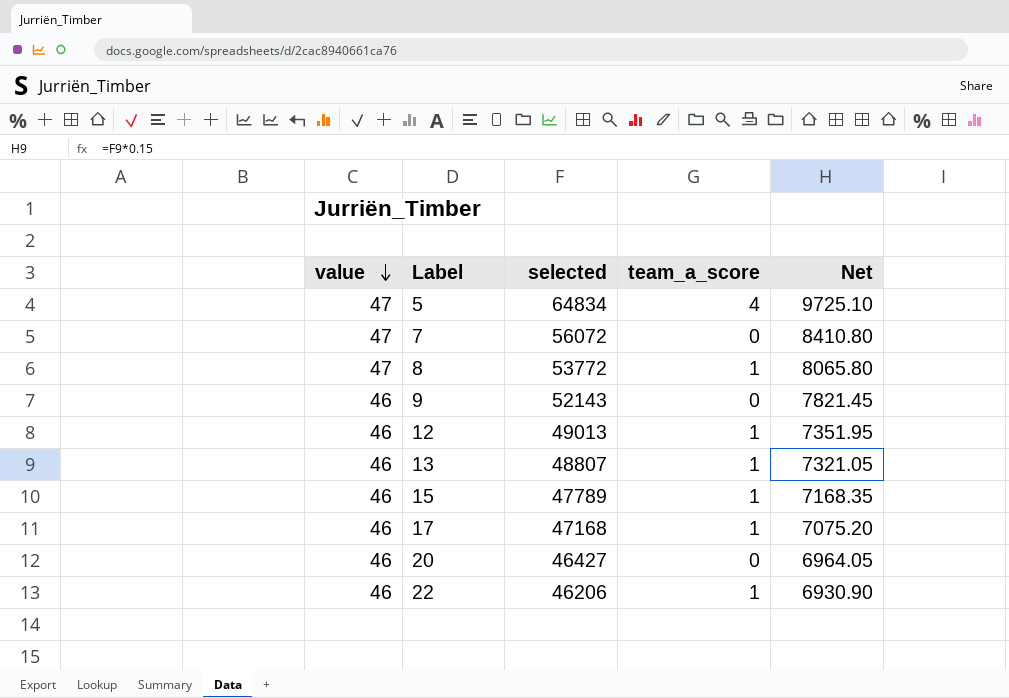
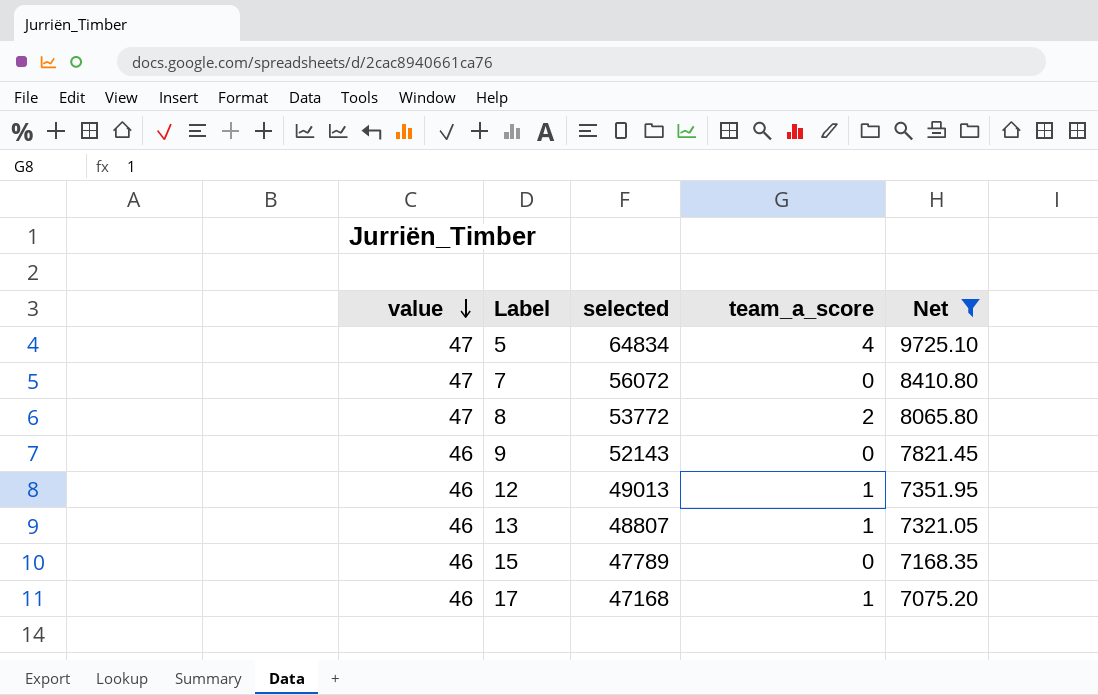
filter: none -> Net >= 7075.20
8 | team_a_score: 1 -> 2
15 | team_a_score: 1 -> 0

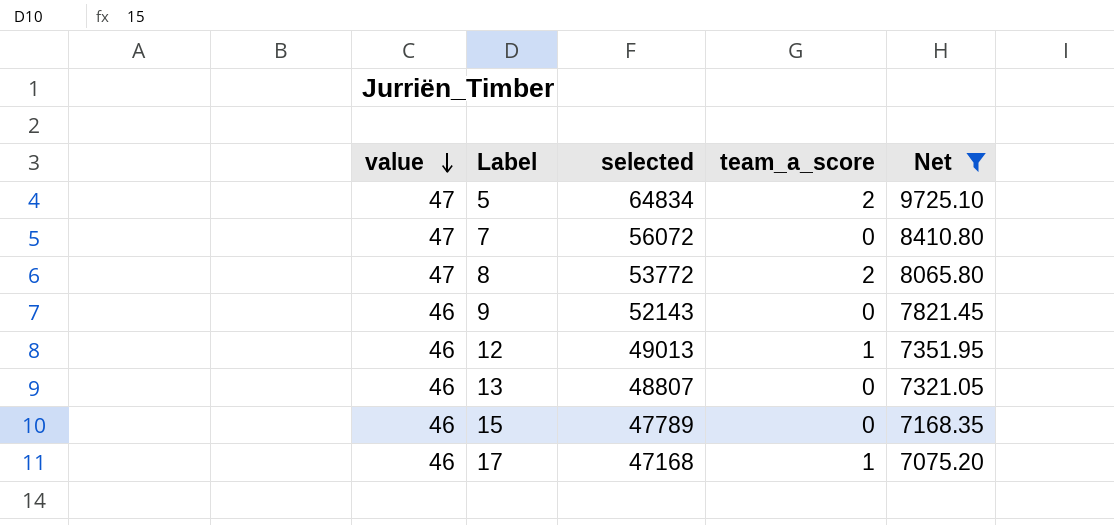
5 | team_a_score: 4 -> 2
13 | team_a_score: 1 -> 0

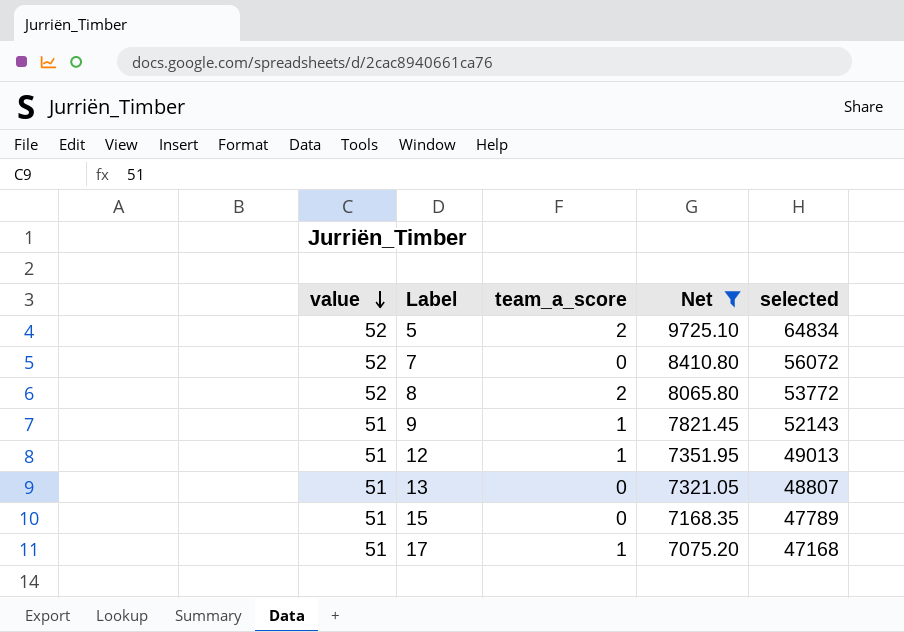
column selected | position: 3 -> 5
5 | value: 47 -> 52
7 | value: 47 -> 52
8 | value: 47 -> 52
9 | value: 46 -> 51
9 | team_a_score: 0 -> 1
12 | value: 46 -> 51
13 | value: 46 -> 51
15 | value: 46 -> 51
17 | value: 46 -> 51

